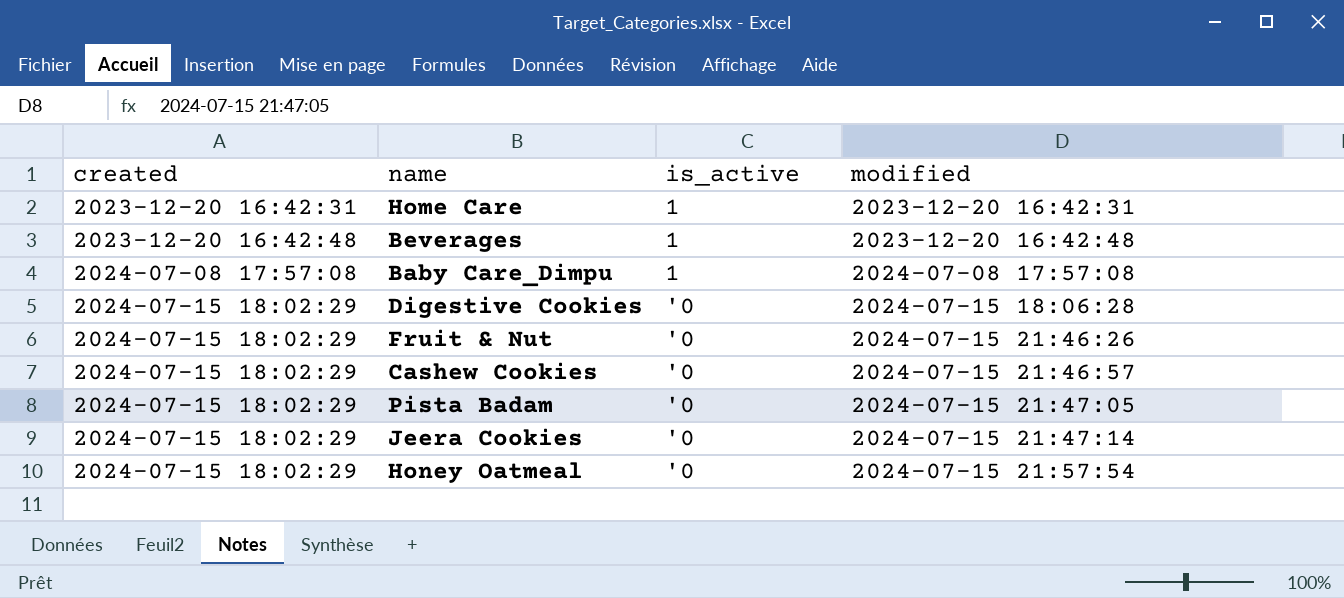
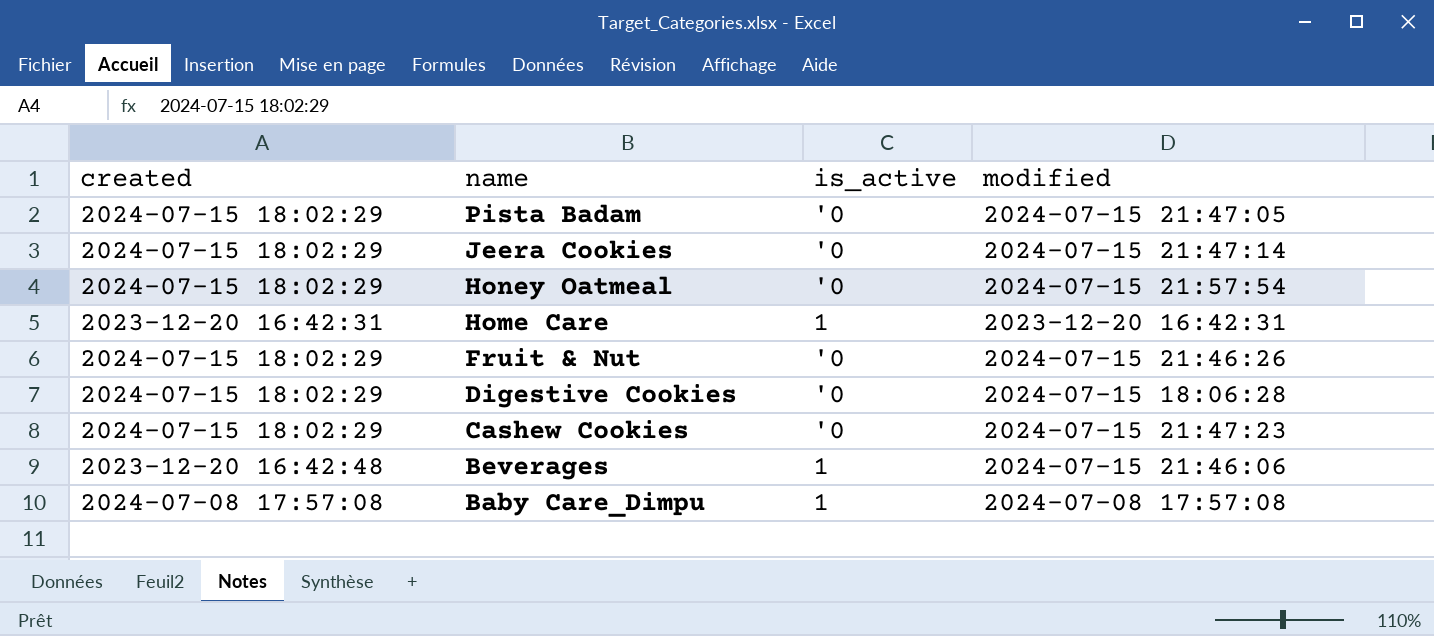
row order: created ascending -> name descending
Cashew Cookies | modified: 2024-07-15 21:46:57 -> 2024-07-15 21:47:23
Beverages | modified: 2023-12-20 16:42:48 -> 2024-07-15 21:46:06

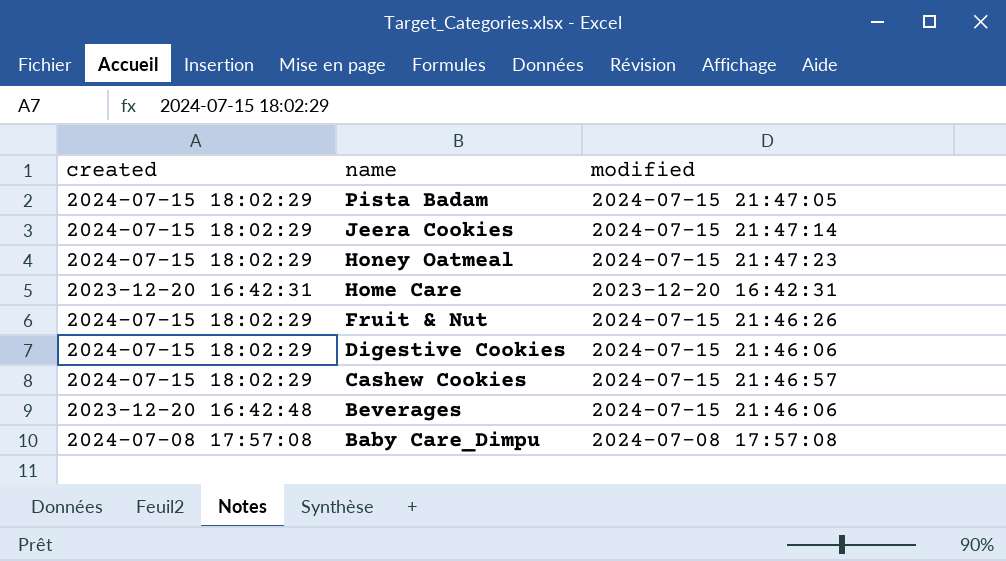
column is_active | position: 3 -> none
Honey Oatmeal | modified: 2024-07-15 21:57:54 -> 2024-07-15 21:47:23
Digestive Cookies | modified: 2024-07-15 18:06:28 -> 2024-07-15 21:46:06
Cashew Cookies | modified: 2024-07-15 21:47:23 -> 2024-07-15 21:46:57

